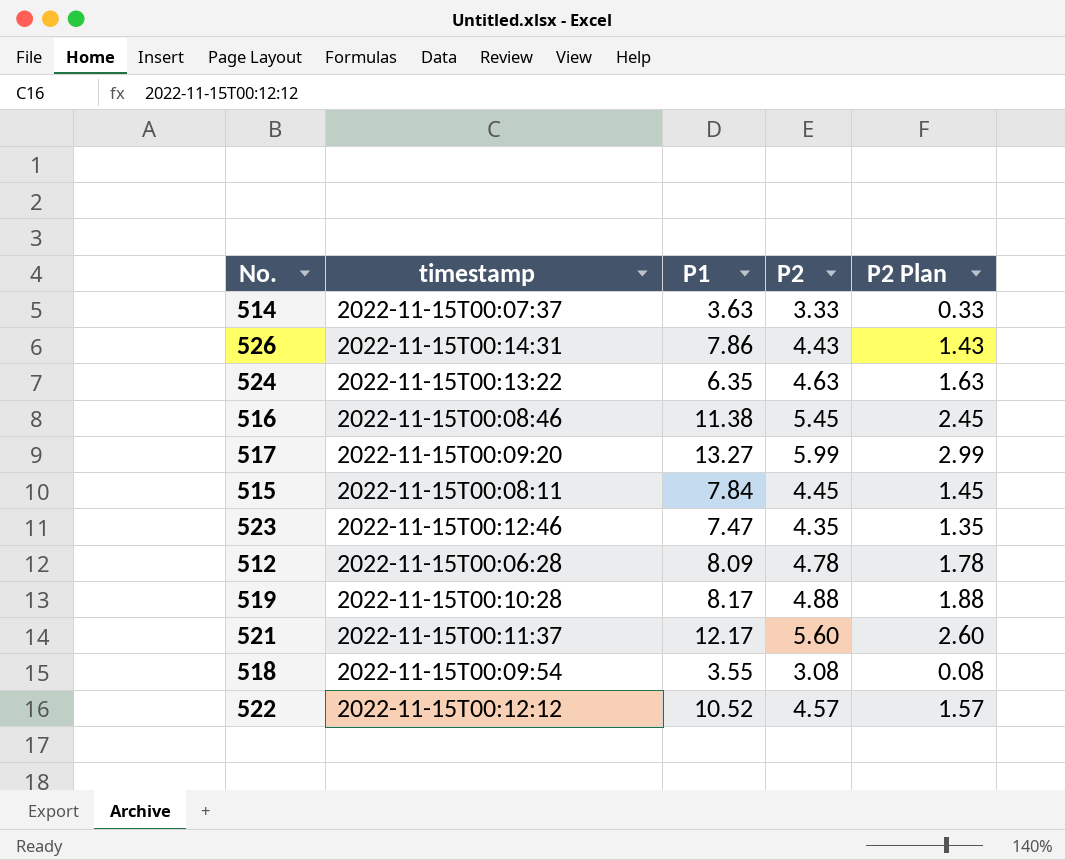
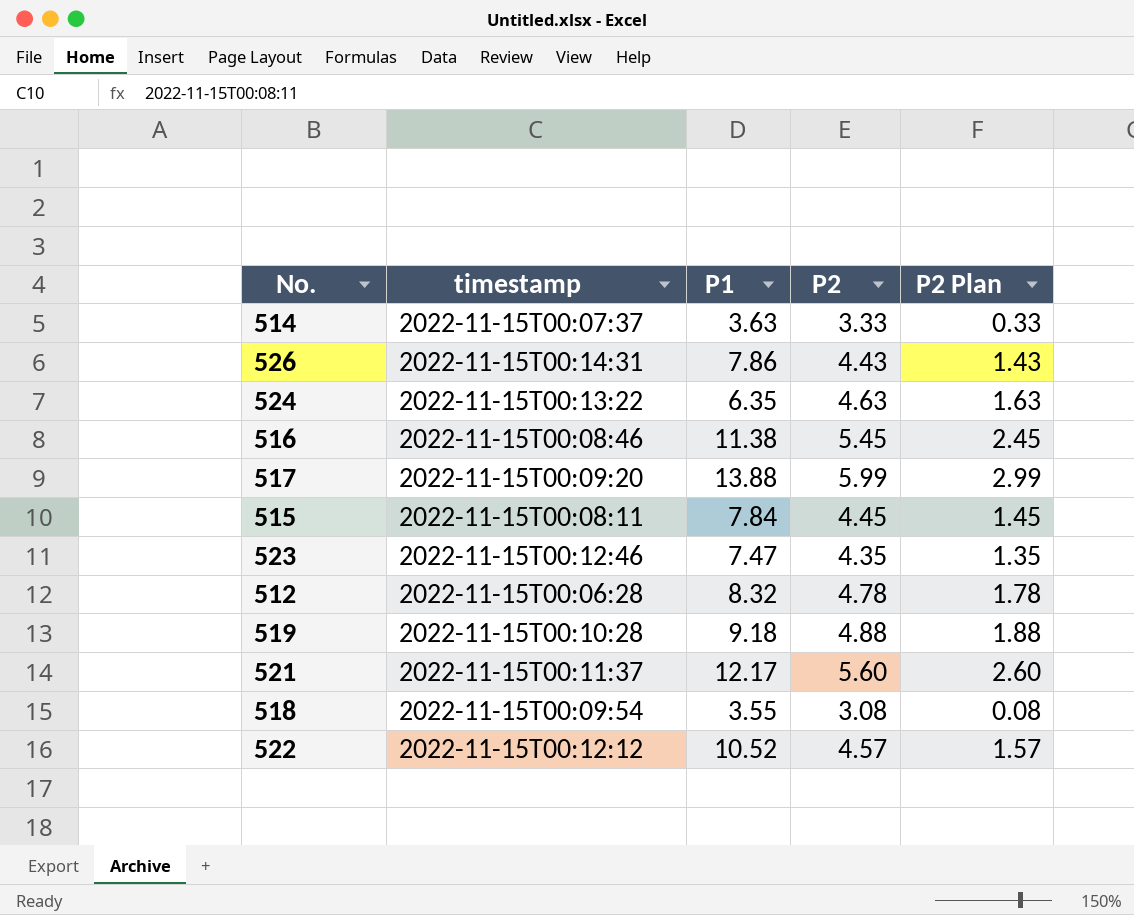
517 | P1: 13.27 -> 13.88
512 | P1: 8.09 -> 8.32
519 | P1: 8.17 -> 9.18

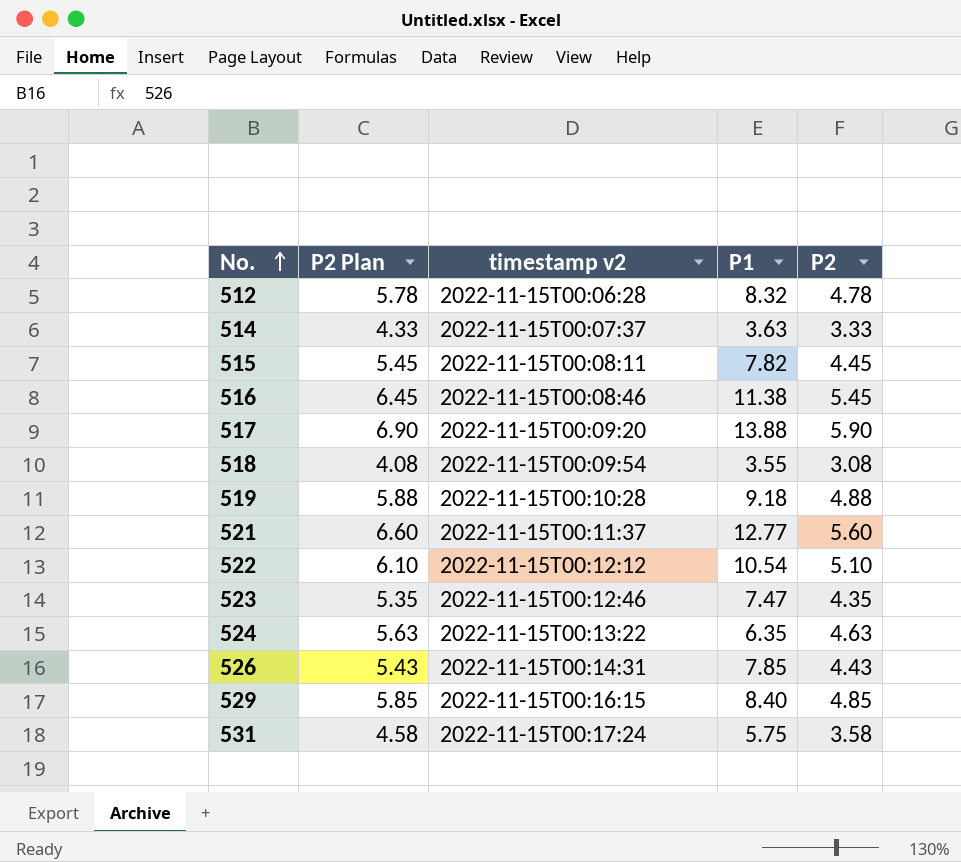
row order: none -> No. ascending
column P2 Plan | formula: [P2] - 3 -> [P2] + 1
column P2 Plan | position: 5 -> 2
column name: timestamp -> timestamp v2
515 | P1: 7.84 -> 7.82
517 | P2: 5.99 -> 5.90
521 | P1: 12.17 -> 12.77
522 | P1: 10.52 -> 10.54
522 | P2: 4.57 -> 5.10
526 | P1: 7.86 -> 7.85
row 529: none -> 5.85 | 2022-11-15T00:16:15 | 8.40 | 4.85
row 531: none -> 4.58 | 2022-11-15T00:17:24 | 5.75 | 3.58

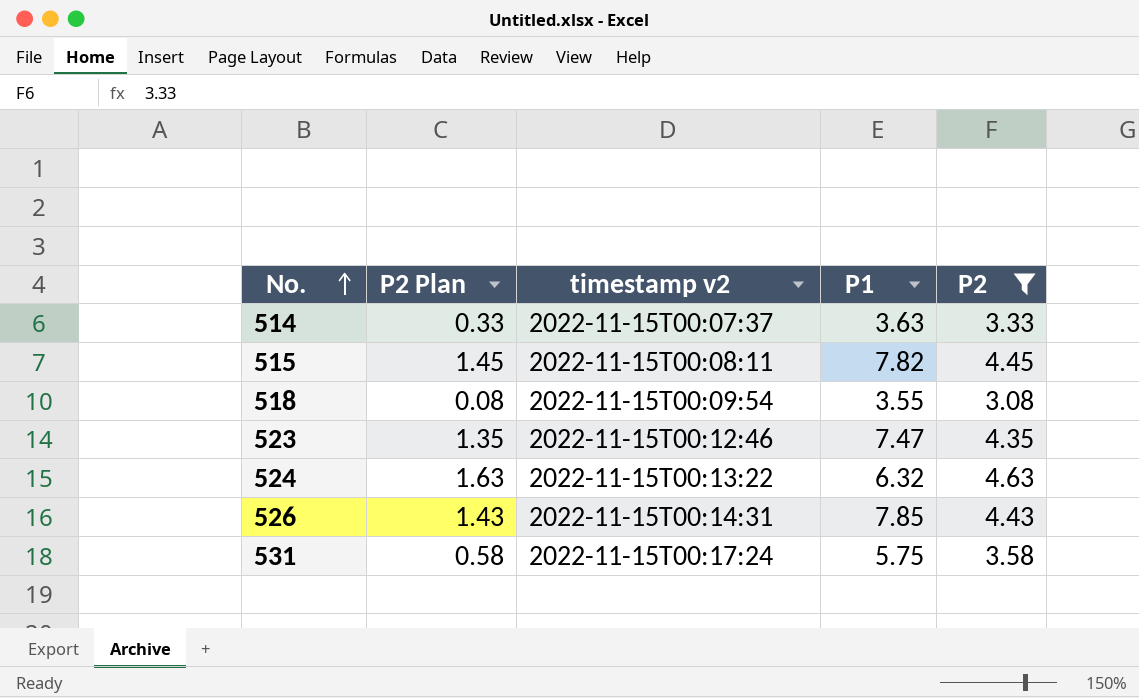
filter: none -> P2 <= 4.63
column P2 Plan | formula: [P2] + 1 -> [P2] - 3
524 | P1: 6.35 -> 6.32

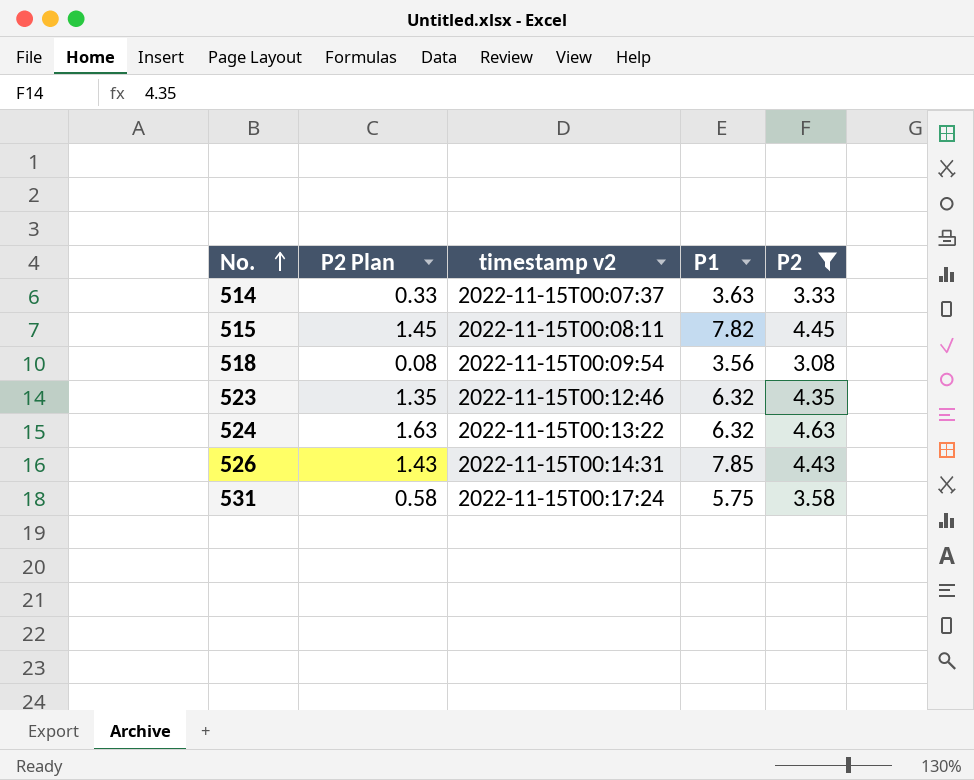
518 | P1: 3.55 -> 3.56
523 | P1: 7.47 -> 6.32

